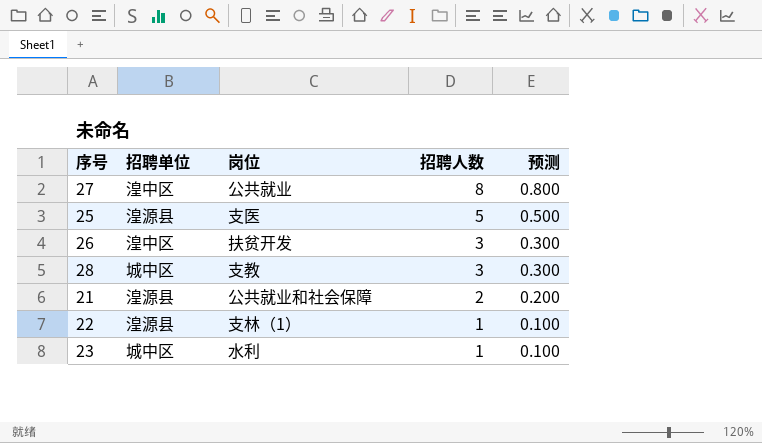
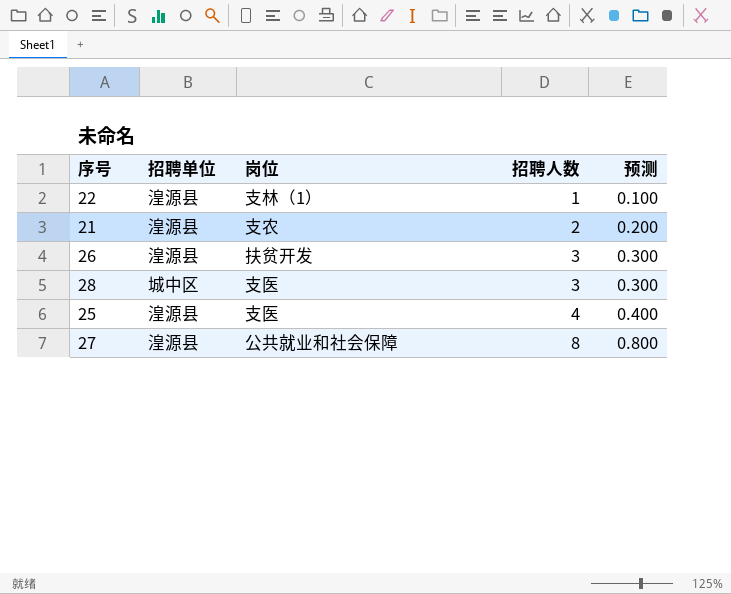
row order: 招聘人数 descending -> 招聘人数 ascending
row 23: 城中区 | 水利 | 1 | 0.100 -> none
21 | 岗位: 公共就业和社会保障 -> 支农
26 | 招聘单位: 湟中区 -> 湟源县
28 | 岗位: 支教 -> 支医
25 | 招聘人数: 5 -> 4
25 | 预测: 0.500 -> 0.400
27 | 招聘单位: 湟中区 -> 湟源县
27 | 岗位: 公共就业 -> 公共就业和社会保障

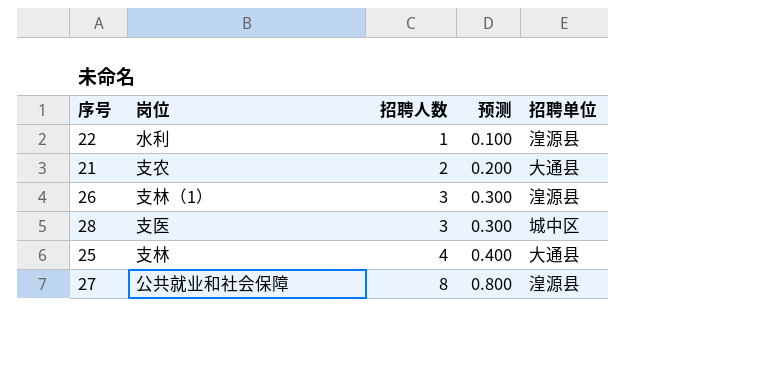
column 招聘单位 | position: 2 -> 5
22 | 岗位: 支林（1） -> 水利
21 | 招聘单位: 湟源县 -> 大通县
26 | 岗位: 扶贫开发 -> 支林（1）
25 | 岗位: 支医 -> 支林
25 | 招聘单位: 湟源县 -> 大通县

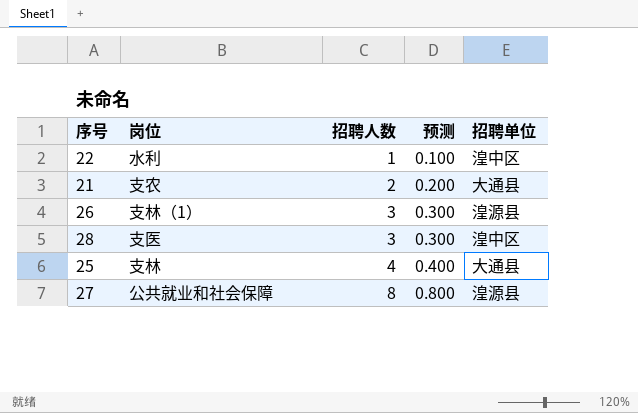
22 | 招聘单位: 湟源县 -> 湟中区
28 | 招聘单位: 城中区 -> 湟中区

